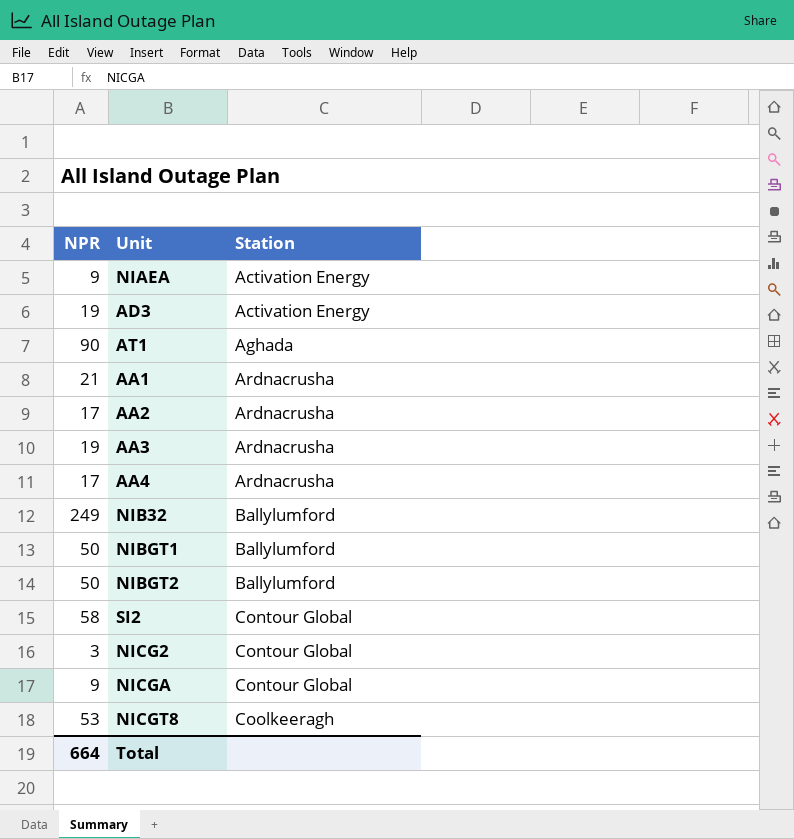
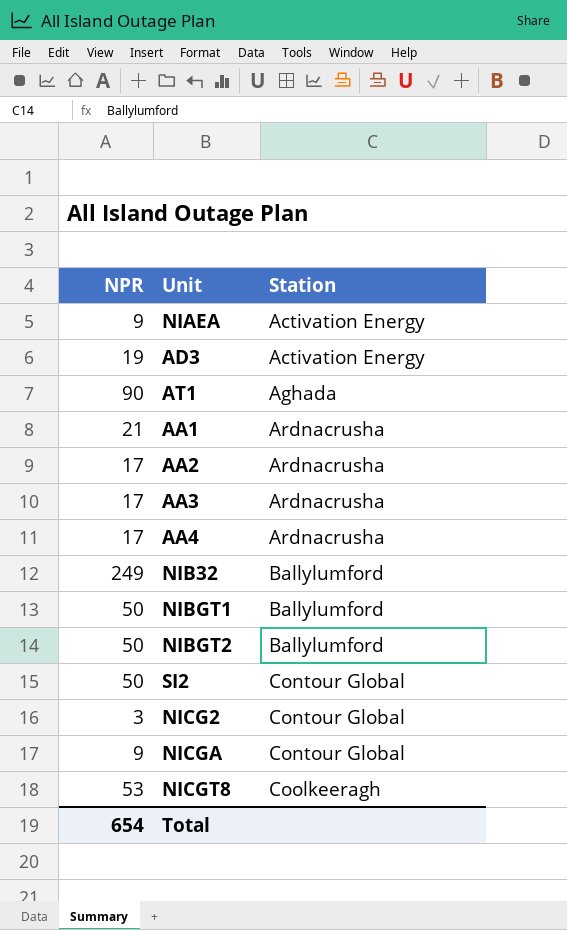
AA3 | NPR: 19 -> 17
SI2 | NPR: 58 -> 50
Total | NPR: 664 -> 654

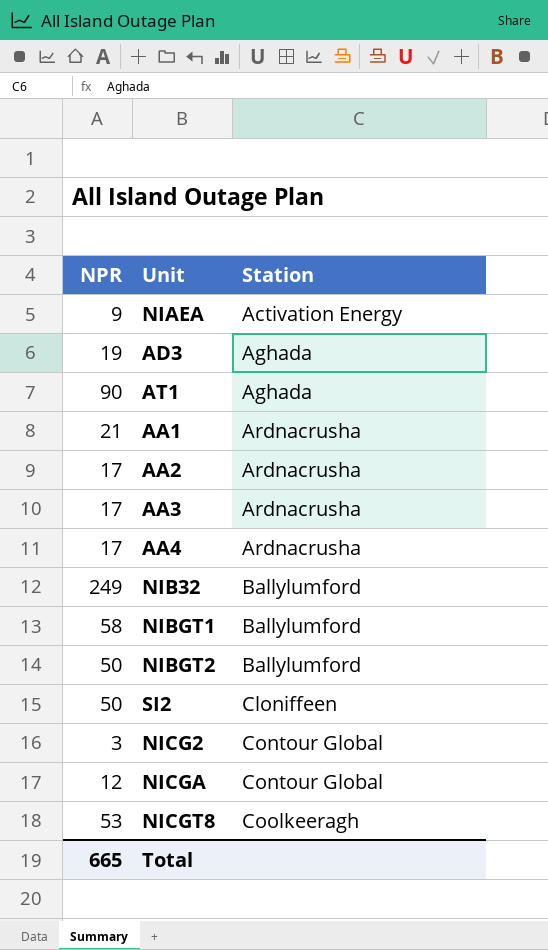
AD3 | Station: Activation Energy -> Aghada
NIBGT1 | NPR: 50 -> 58
SI2 | Station: Contour Global -> Cloniffeen
NICGA | NPR: 9 -> 12
Total | NPR: 654 -> 665

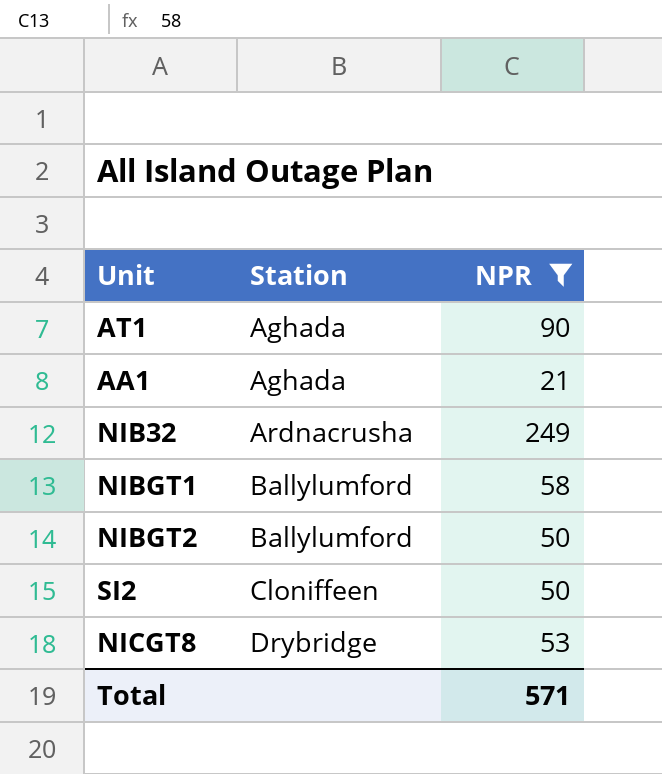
filter: none -> NPR >= 21
column NPR | position: 1 -> 3
AA1 | Station: Ardnacrusha -> Aghada
NIB32 | Station: Ballylumford -> Ardnacrusha
NICGT8 | Station: Coolkeeragh -> Drybridge
Total | NPR: 665 -> 571

